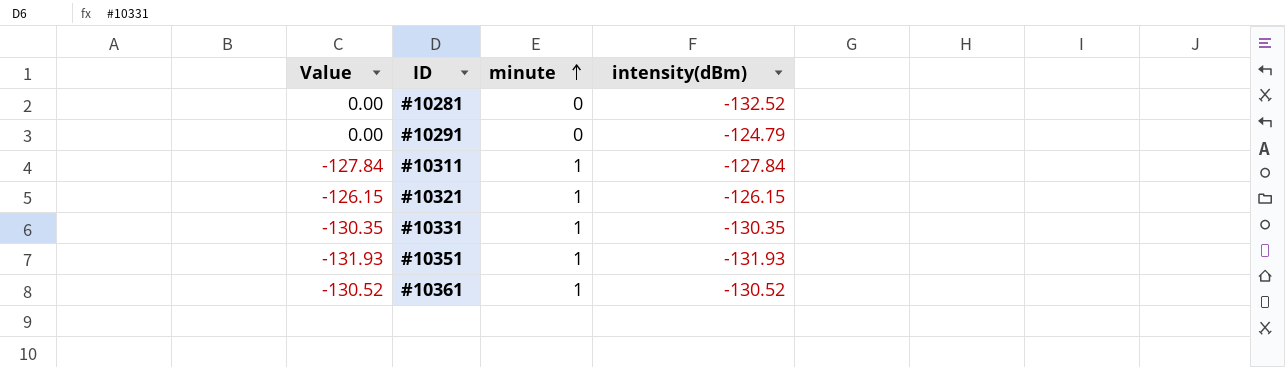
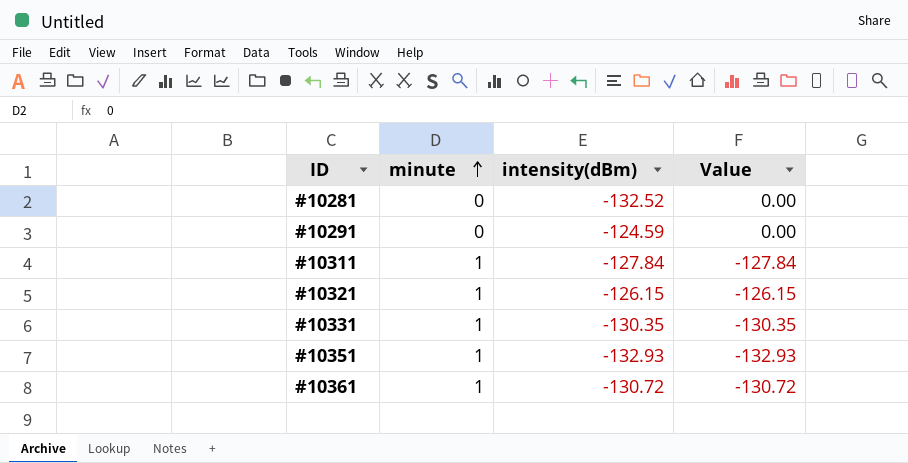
column Value | position: 1 -> 4
#10291 | intensity(dBm): -124.79 -> -124.59
#10351 | intensity(dBm): -131.93 -> -132.93
#10351 | Value: -131.93 -> -132.93
#10361 | intensity(dBm): -130.52 -> -130.72
#10361 | Value: -130.52 -> -130.72

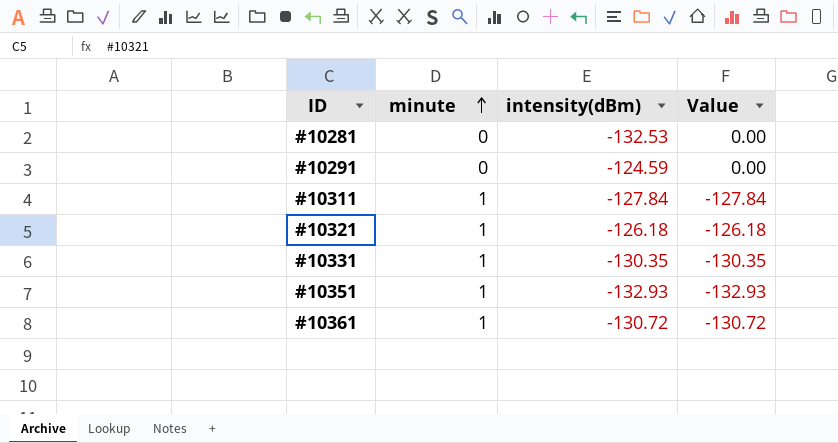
#10281 | intensity(dBm): -132.52 -> -132.53
#10321 | intensity(dBm): -126.15 -> -126.18
#10321 | Value: -126.15 -> -126.18

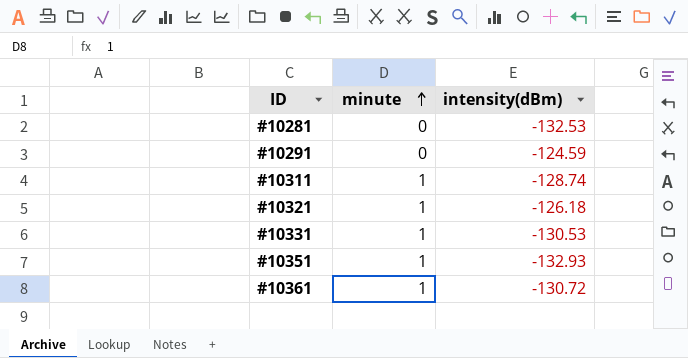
column Value | formula: [minute] * [intensity(dBm)] -> none
#10311 | intensity(dBm): -127.84 -> -128.74
#10331 | intensity(dBm): -130.35 -> -130.53

